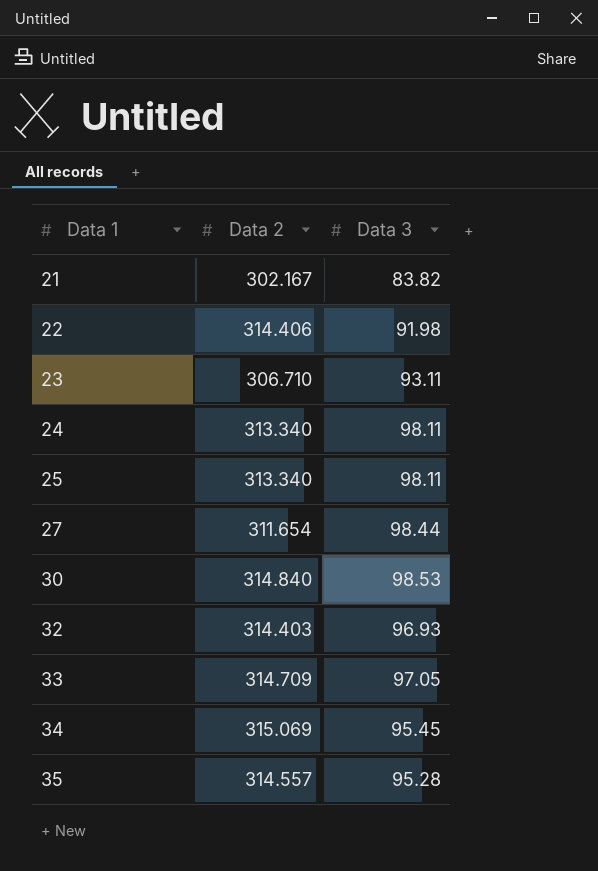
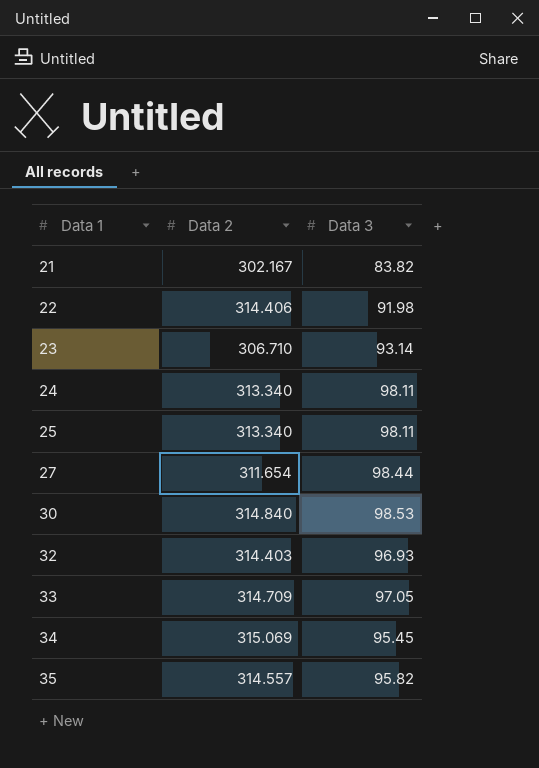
23 | Data 3: 93.11 -> 93.14
35 | Data 3: 95.28 -> 95.82

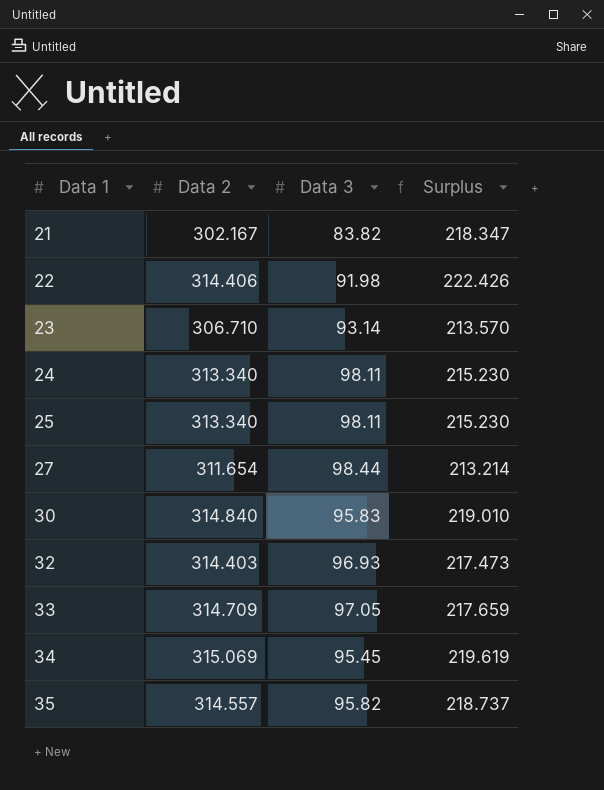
column Surplus | formula: none -> [Data 2] - [Data 3]
30 | Data 3: 98.53 -> 95.83

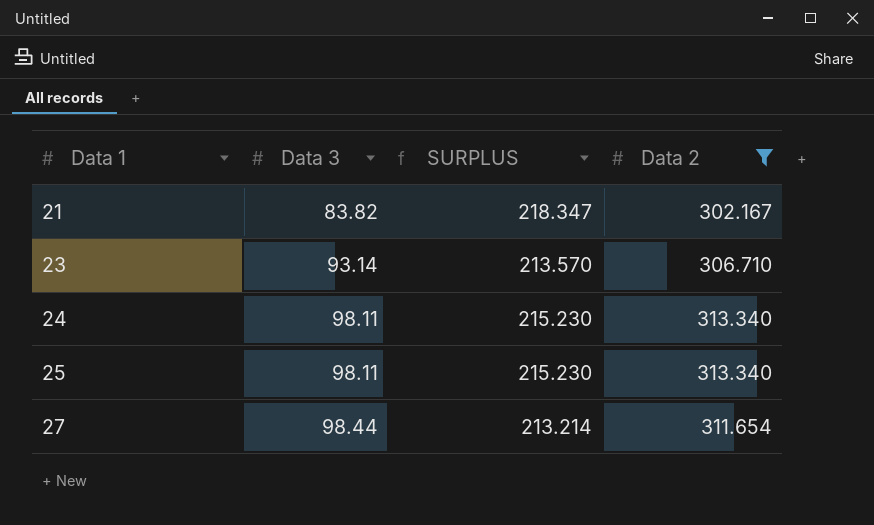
filter: none -> Data 2 <= 313.340
column name: Surplus -> SURPLUS
column Data 2 | position: 2 -> 4

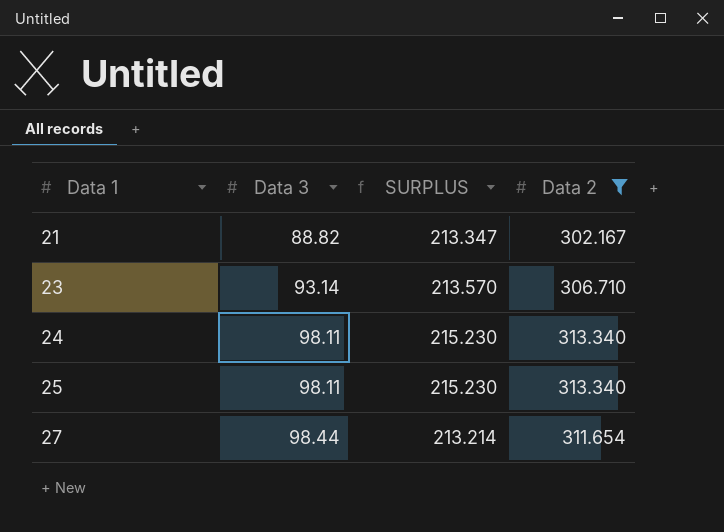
21 | Data 3: 83.82 -> 88.82
21 | SURPLUS: 218.347 -> 213.347

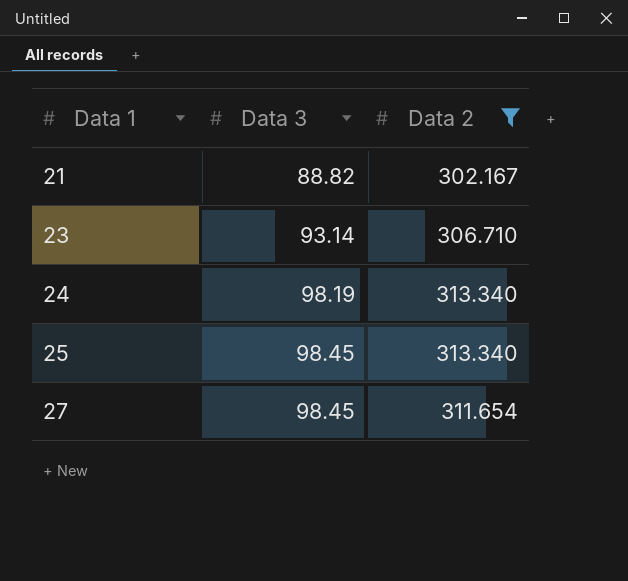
column SURPLUS | formula: [Data 2] - [Data 3] -> none
24 | Data 3: 98.11 -> 98.19
25 | Data 3: 98.11 -> 98.45
27 | Data 3: 98.44 -> 98.45

